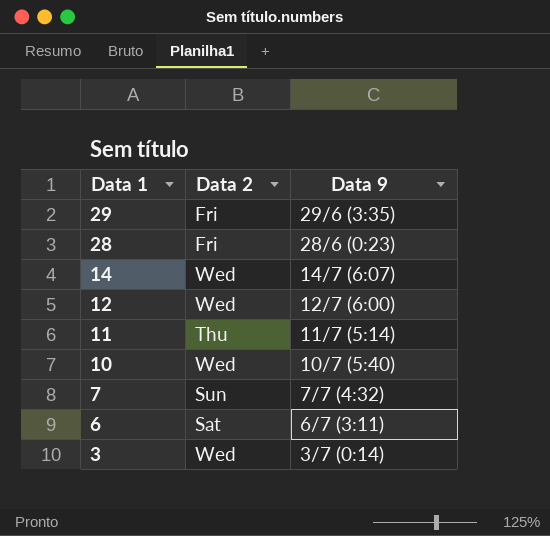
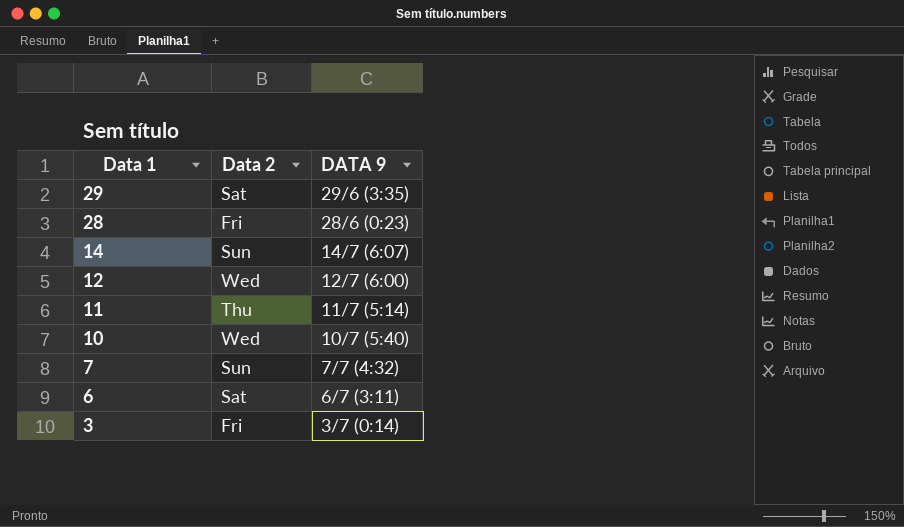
column name: Data 9 -> DATA 9
29 | Data 2: Fri -> Sat
14 | Data 2: Wed -> Sun
3 | Data 2: Wed -> Fri

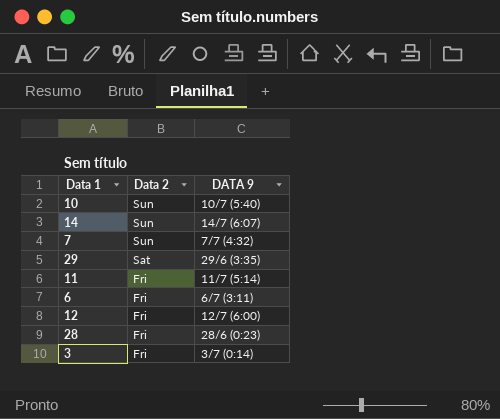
row order: Data 1 descending -> Data 2 descending
10 | Data 2: Wed -> Sun
11 | Data 2: Thu -> Fri
6 | Data 2: Sat -> Fri
12 | Data 2: Wed -> Fri

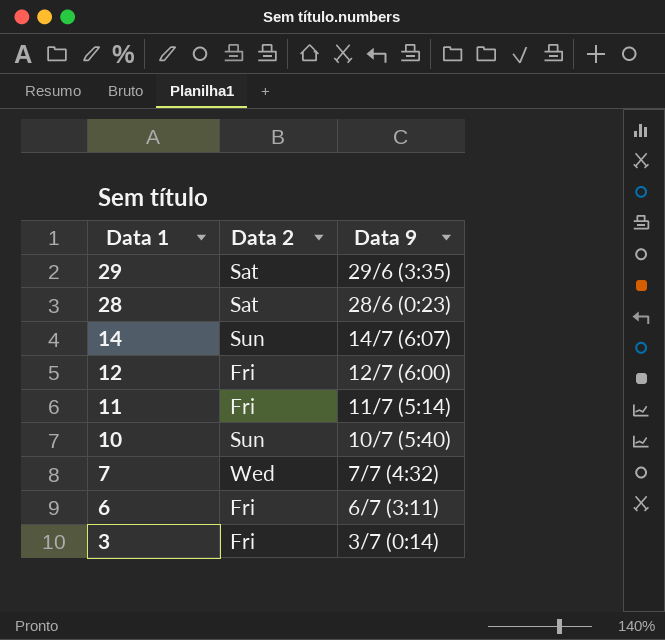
row order: Data 2 descending -> Data 1 descending
column name: DATA 9 -> Data 9
28 | Data 2: Fri -> Sat
7 | Data 2: Sun -> Wed

